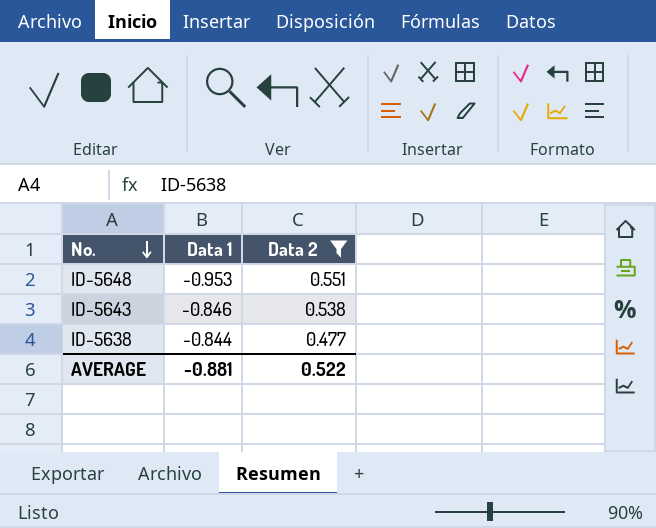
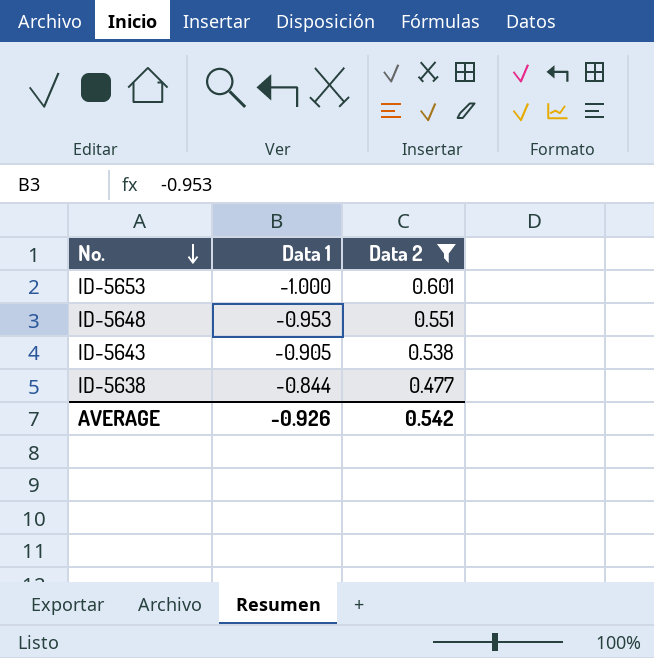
row ID-5653: none -> -1.000 | 0.601
ID-5643 | Data 1: -0.846 -> -0.905
AVERAGE | Data 1: -0.881 -> -0.926
AVERAGE | Data 2: 0.522 -> 0.542

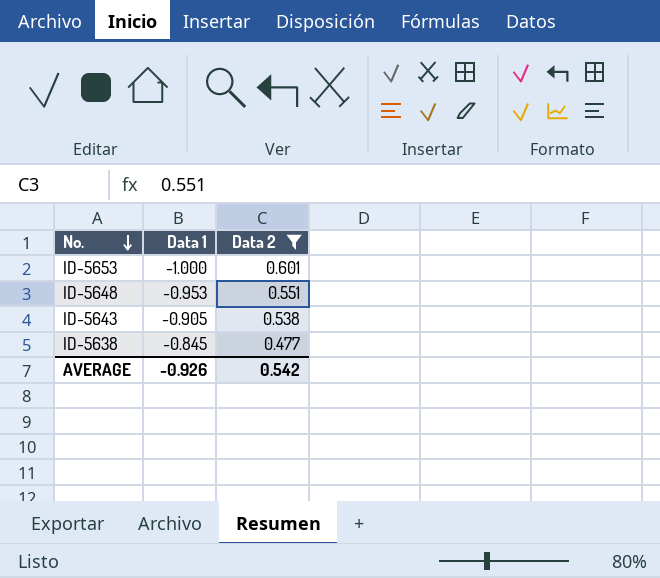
ID-5638 | Data 1: -0.844 -> -0.845

